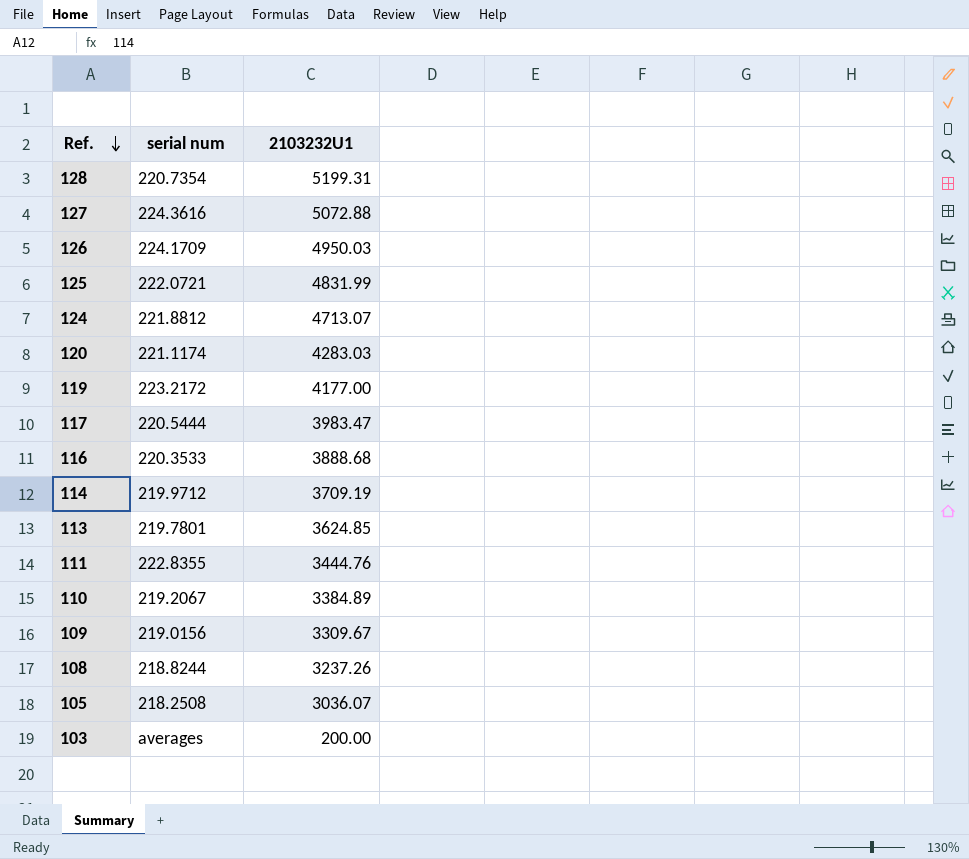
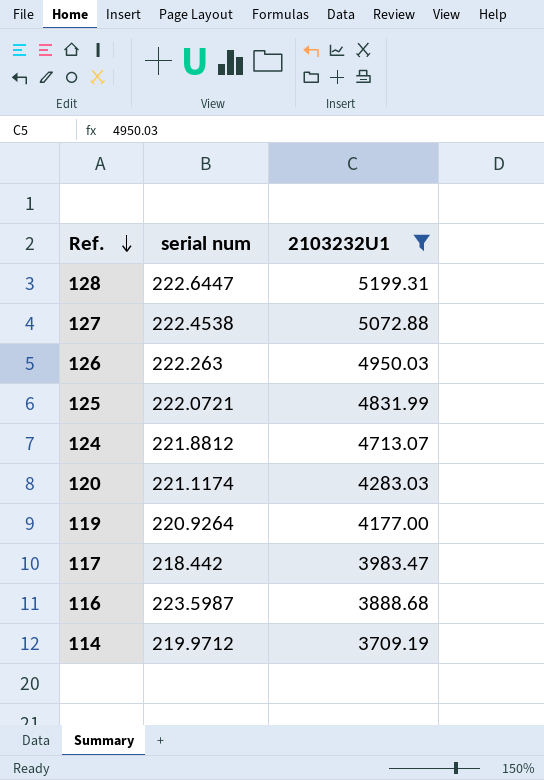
filter: none -> 2103232U1 >= 3709.19
128 | serial num: 220.7354 -> 222.6447
127 | serial num: 224.3616 -> 222.4538
126 | serial num: 224.1709 -> 222.263
119 | serial num: 223.2172 -> 220.9264
117 | serial num: 220.5444 -> 218.442
116 | serial num: 220.3533 -> 223.5987

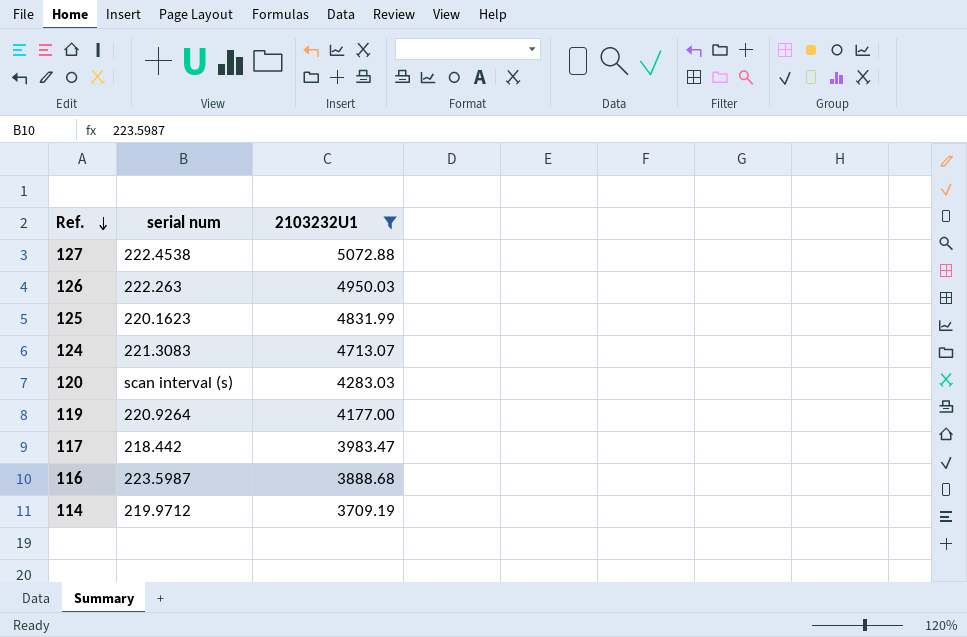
row 128: 222.6447 | 5199.31 -> none
125 | serial num: 222.0721 -> 220.1623
124 | serial num: 221.8812 -> 221.3083
120 | serial num: 221.1174 -> scan interval (s)

